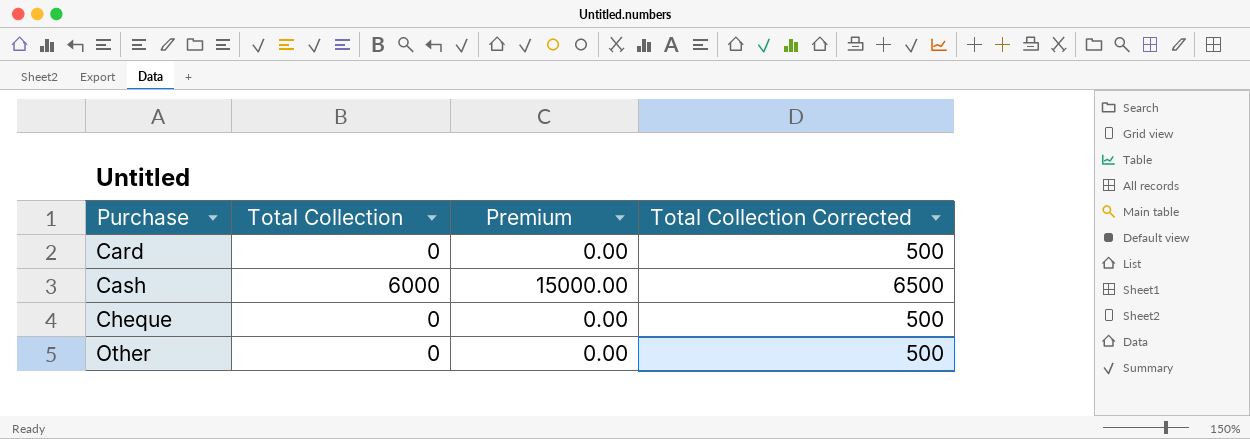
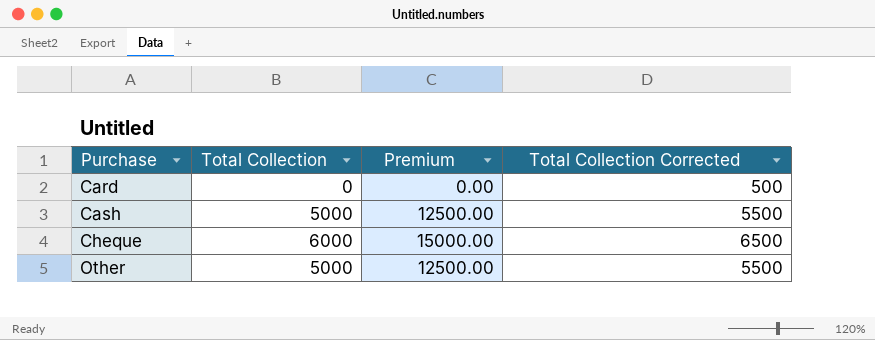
Cash | Total Collection: 6000 -> 5000
Cash | Premium: 15000.00 -> 12500.00
Cash | Total Collection Corrected: 6500 -> 5500
Cheque | Total Collection: 0 -> 6000
Cheque | Premium: 0.00 -> 15000.00
Cheque | Total Collection Corrected: 500 -> 6500
Other | Total Collection: 0 -> 5000
Other | Premium: 0.00 -> 12500.00
Other | Total Collection Corrected: 500 -> 5500

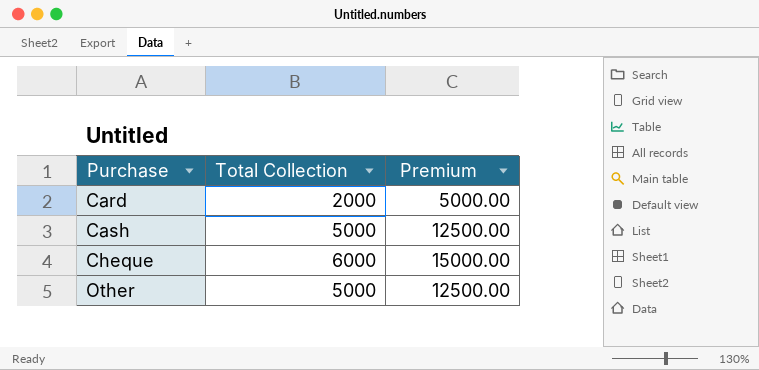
column Total Collection Corrected | formula: [Total Collection] + 500 -> none
Card | Total Collection: 0 -> 2000
Card | Premium: 0.00 -> 5000.00

